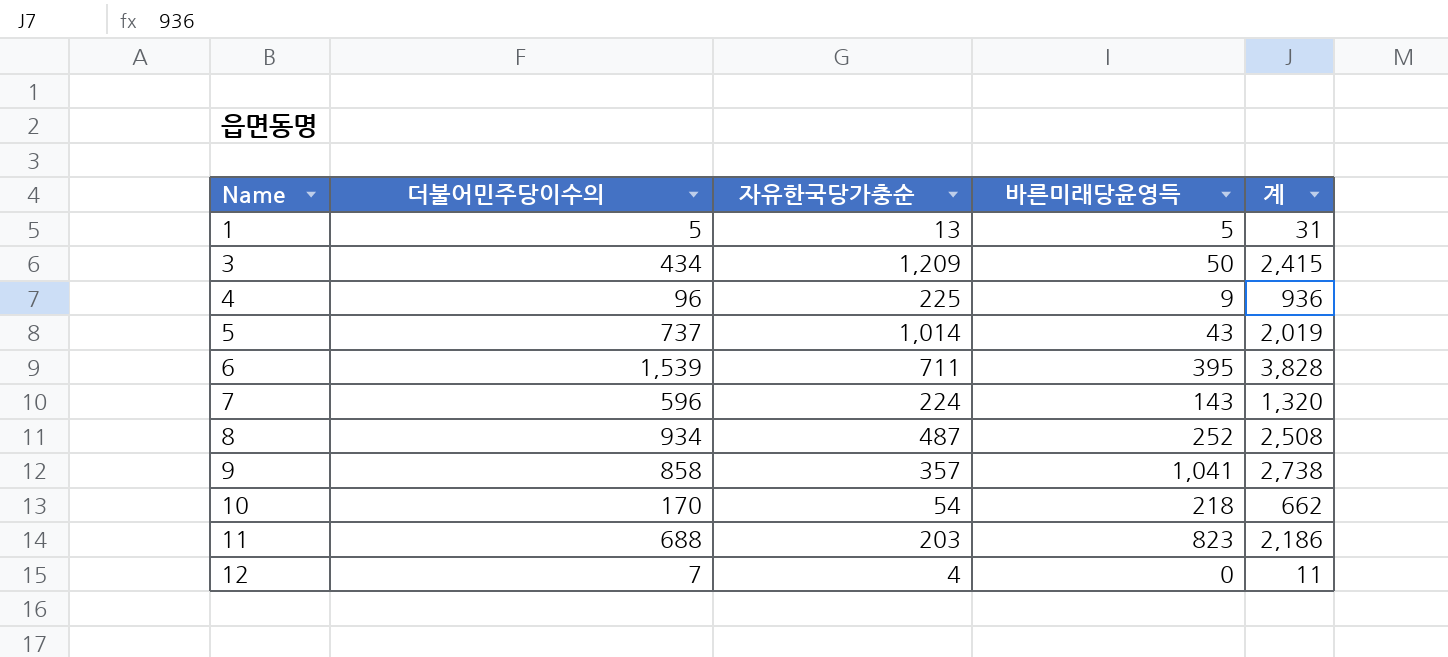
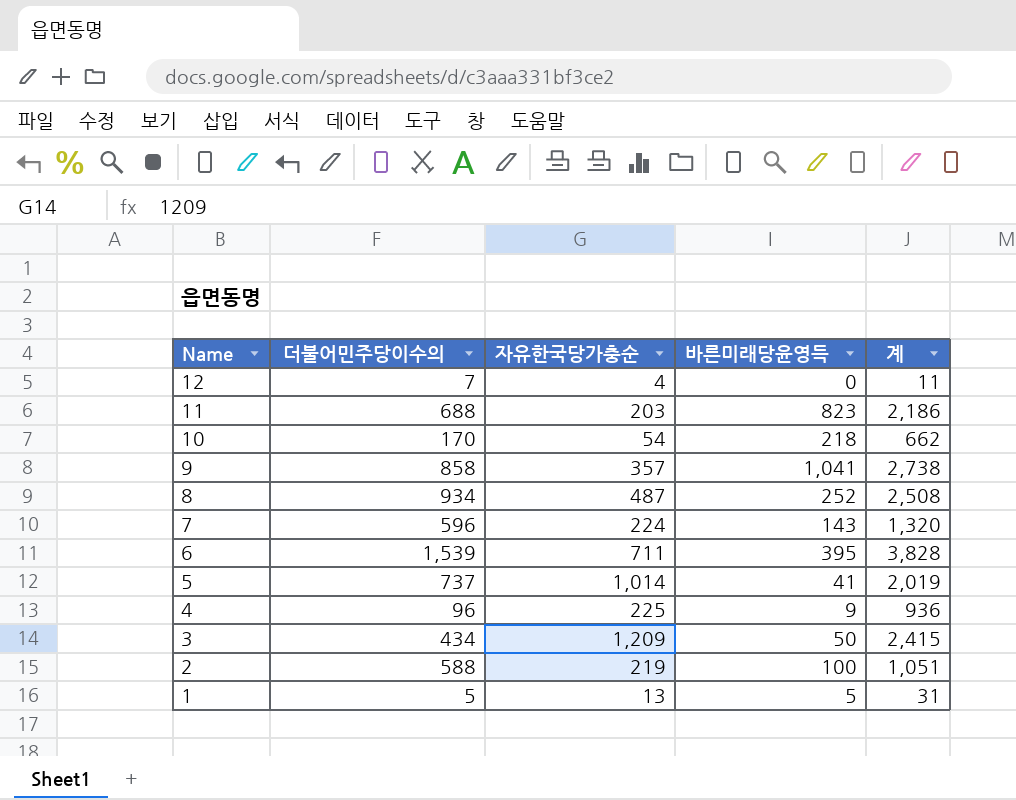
row order: Name ascending -> Name descending
5 | 바른미래당윤영득: 43 -> 41
row 2: none -> 588 | 219 | 100 | 1,051

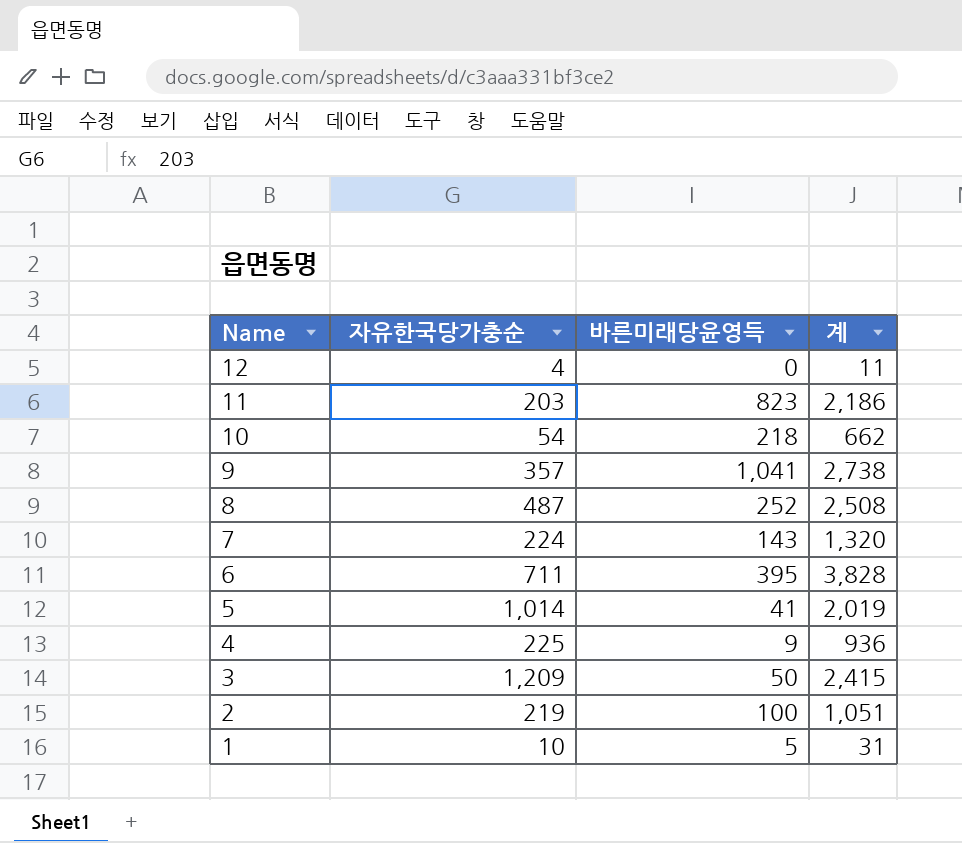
column 더불어민주당이수의 | position: 2 -> none
1 | 자유한국당가충순: 13 -> 10

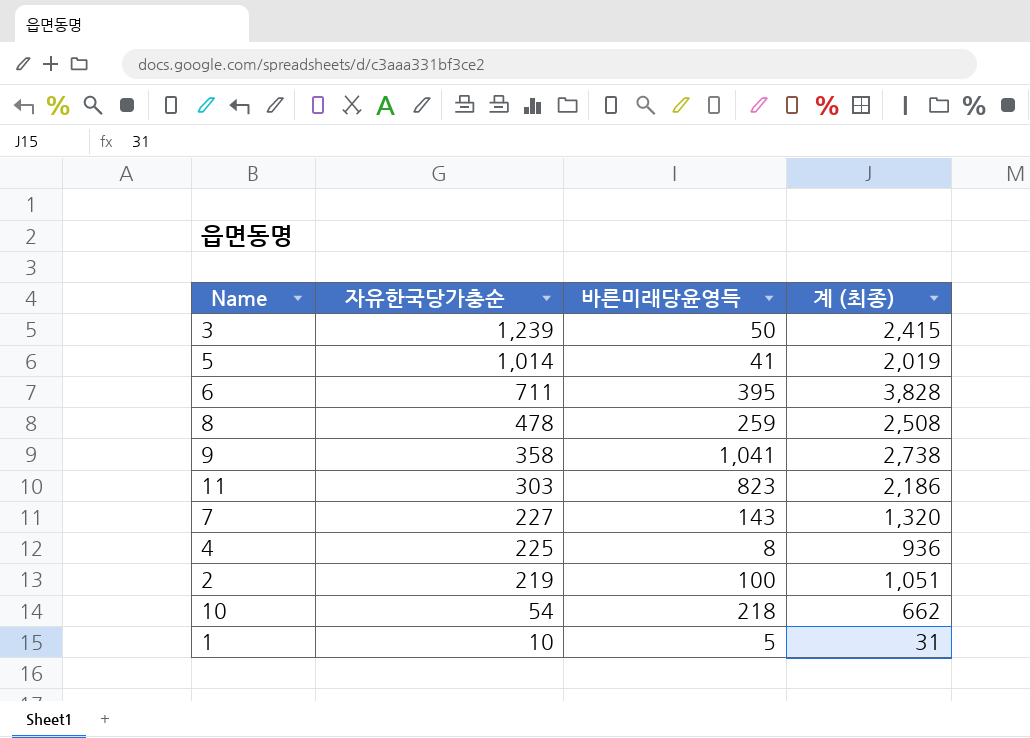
row order: Name descending -> 자유한국당가충순 descending
column name: 계 -> 계 (최종)
row 12: 4 | 0 | 11 -> none
3 | 자유한국당가충순: 1,209 -> 1,239
8 | 자유한국당가충순: 487 -> 478
8 | 바른미래당윤영득: 252 -> 259
9 | 자유한국당가충순: 357 -> 358
11 | 자유한국당가충순: 203 -> 303
7 | 자유한국당가충순: 224 -> 227
4 | 바른미래당윤영득: 9 -> 8

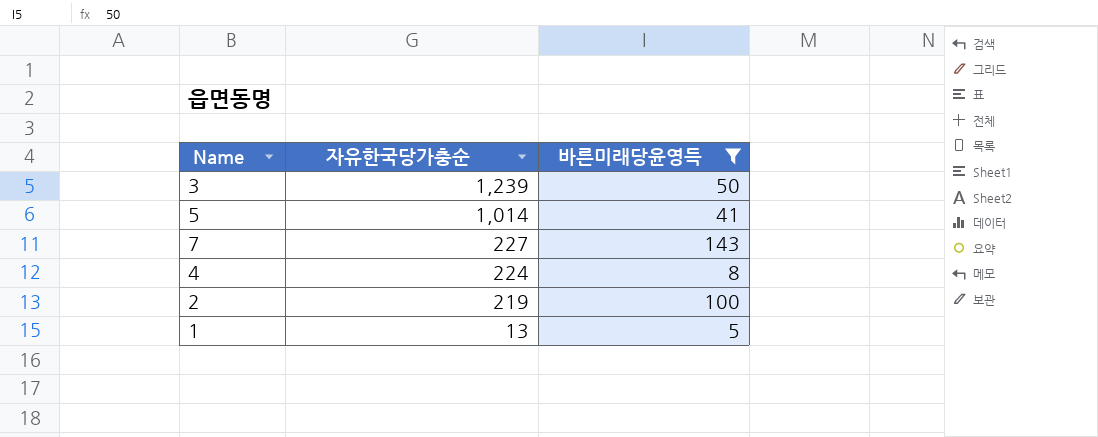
filter: none -> 바른미래당윤영득 <= 143
column 계 (최종) | position: 4 -> none
4 | 자유한국당가충순: 225 -> 224
1 | 자유한국당가충순: 10 -> 13

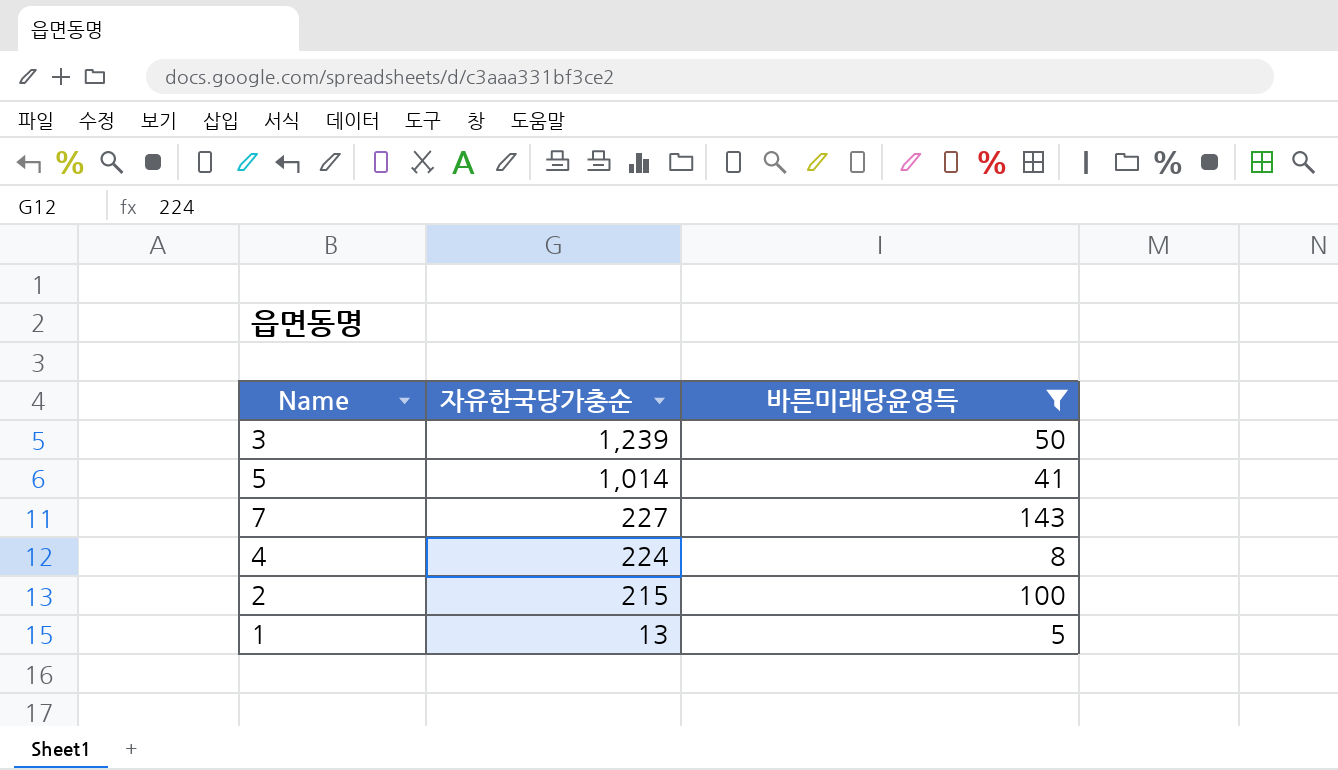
2 | 자유한국당가충순: 219 -> 215

